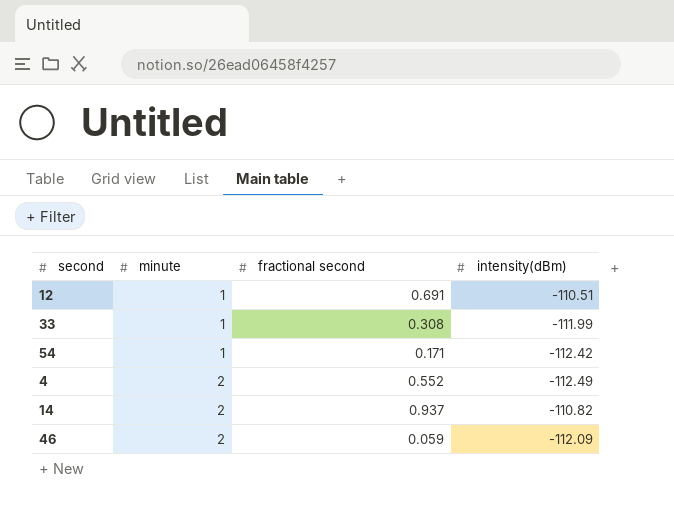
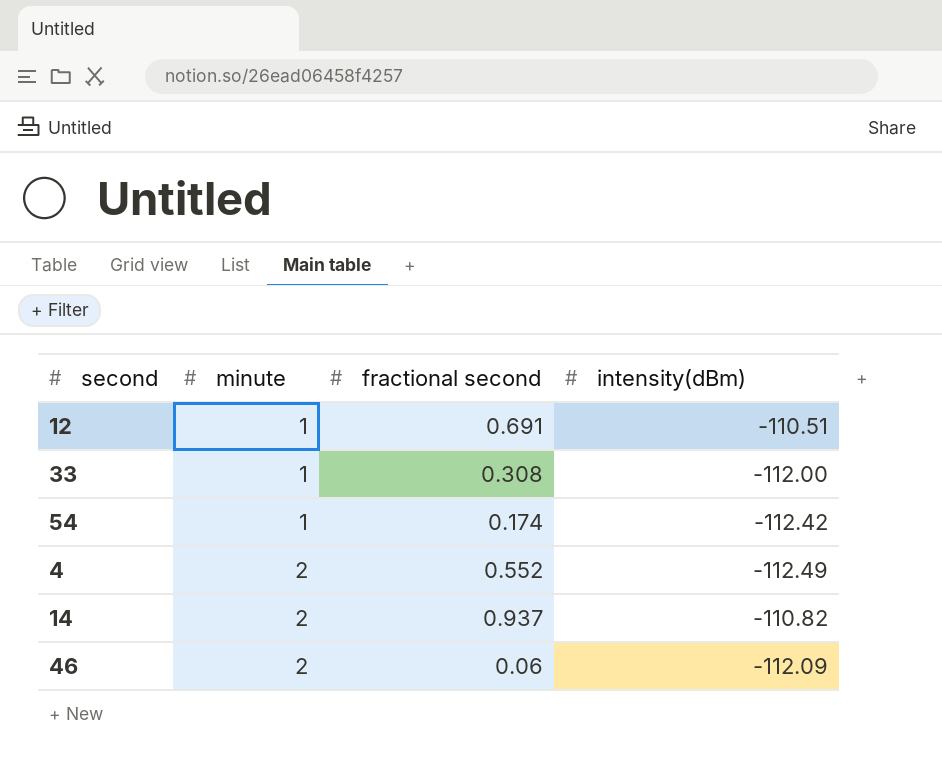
33 | intensity(dBm): -111.99 -> -112.00
54 | fractional second: 0.171 -> 0.174
46 | fractional second: 0.059 -> 0.06

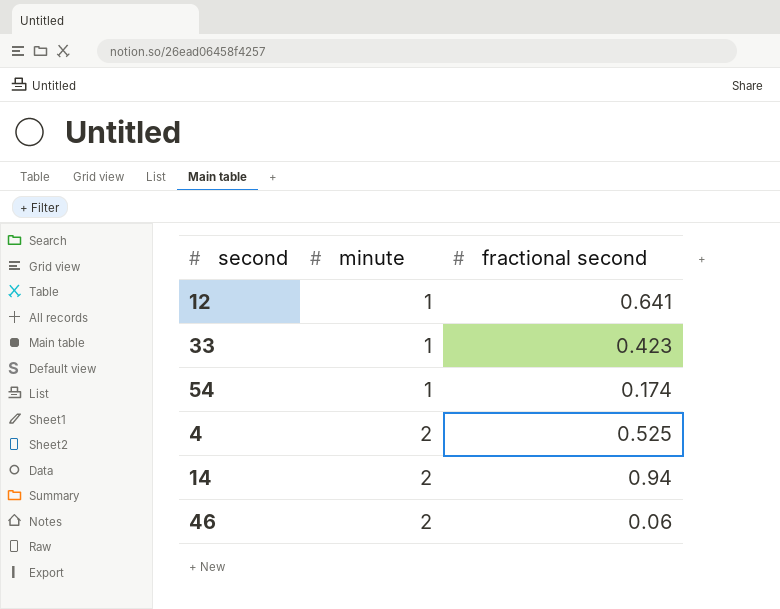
column intensity(dBm) | position: 4 -> none
12 | fractional second: 0.691 -> 0.641
33 | fractional second: 0.308 -> 0.423
4 | fractional second: 0.552 -> 0.525
14 | fractional second: 0.937 -> 0.94

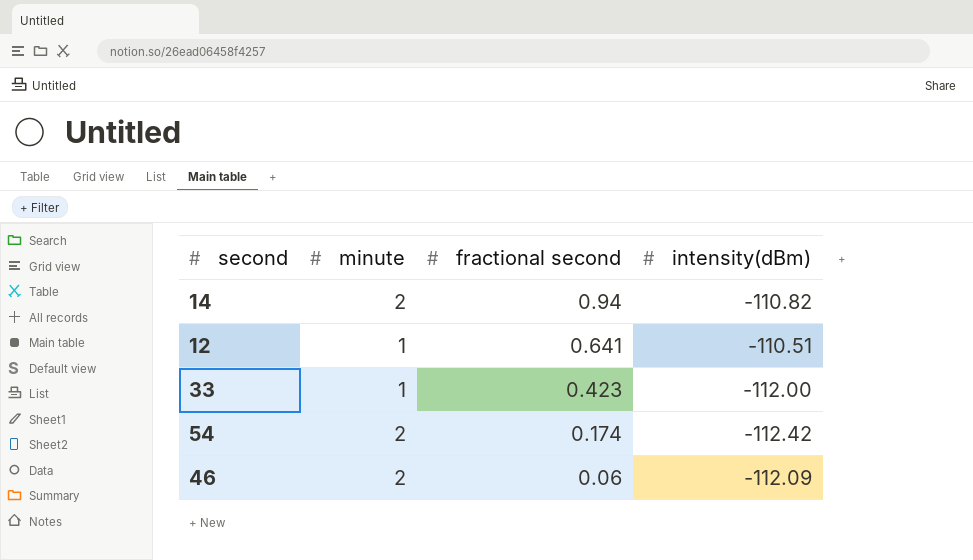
row order: minute ascending -> fractional second descending
column intensity(dBm) | position: none -> 4
row 4: 2 | 0.525 -> none
54 | minute: 1 -> 2

